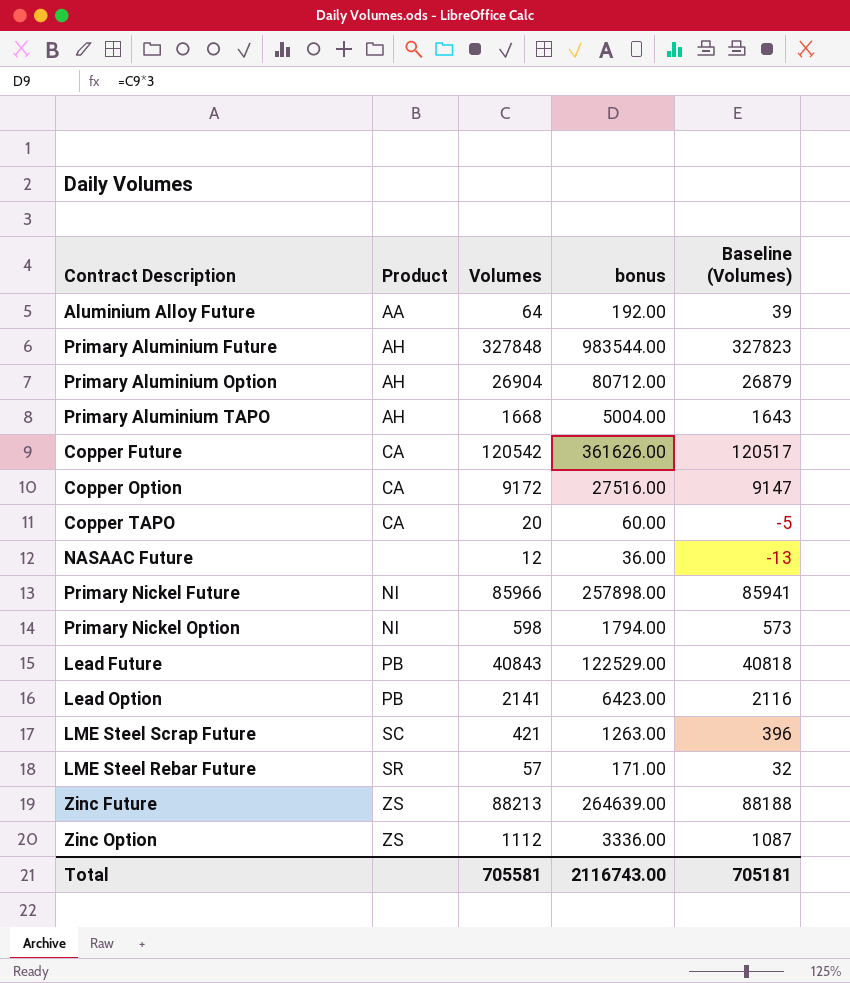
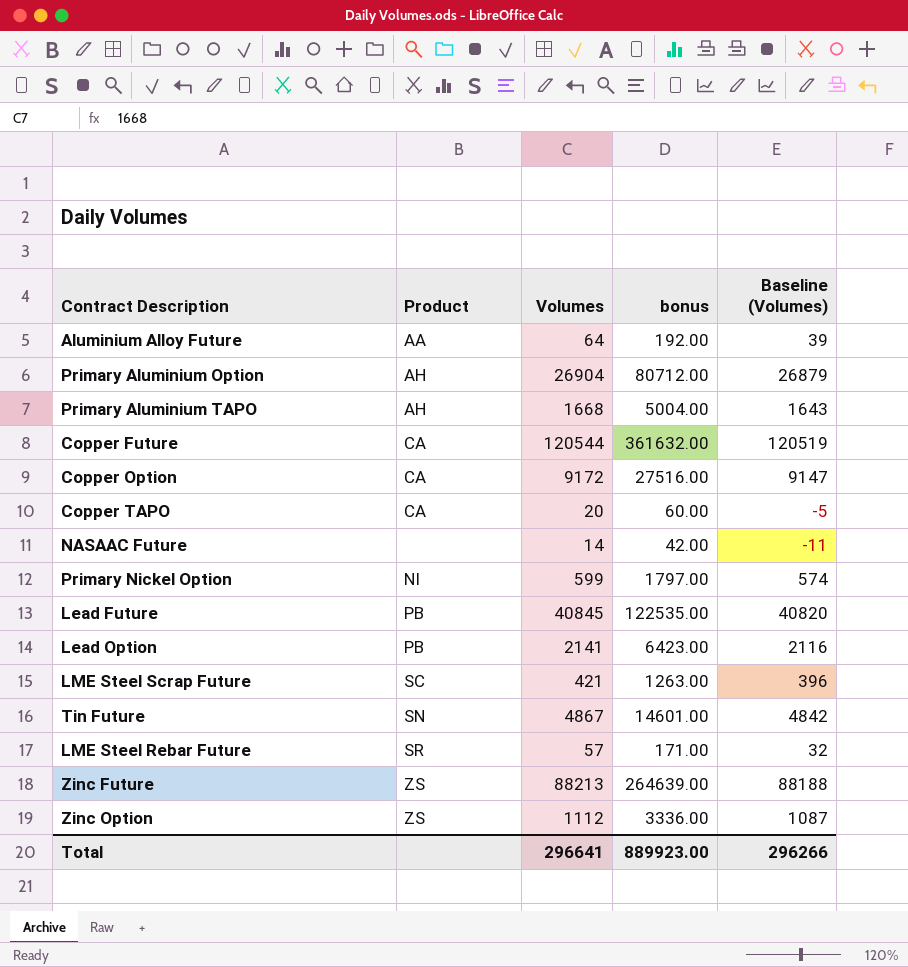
row Primary Aluminium Future: AH | 327848 | 983544.00 | 327823 -> none
row Primary Nickel Future: NI | 85966 | 257898.00 | 85941 -> none
Copper Future | Volumes: 120542 -> 120544
Copper Future | bonus: 361626.00 -> 361632.00
Copper Future | Baseline (Volumes): 120517 -> 120519
NASAAC Future | Volumes: 12 -> 14
NASAAC Future | bonus: 36.00 -> 42.00
NASAAC Future | Baseline (Volumes): -13 -> -11
Primary Nickel Option | Volumes: 598 -> 599
Primary Nickel Option | bonus: 1794.00 -> 1797.00
Primary Nickel Option | Baseline (Volumes): 573 -> 574
Lead Future | Volumes: 40843 -> 40845
Lead Future | bonus: 122529.00 -> 122535.00
Lead Future | Baseline (Volumes): 40818 -> 40820
row Tin Future: none -> SN | 4867 | 14601.00 | 4842
Total | Volumes: 705581 -> 296641
Total | bonus: 2116743.00 -> 889923.00
Total | Baseline (Volumes): 705181 -> 296266

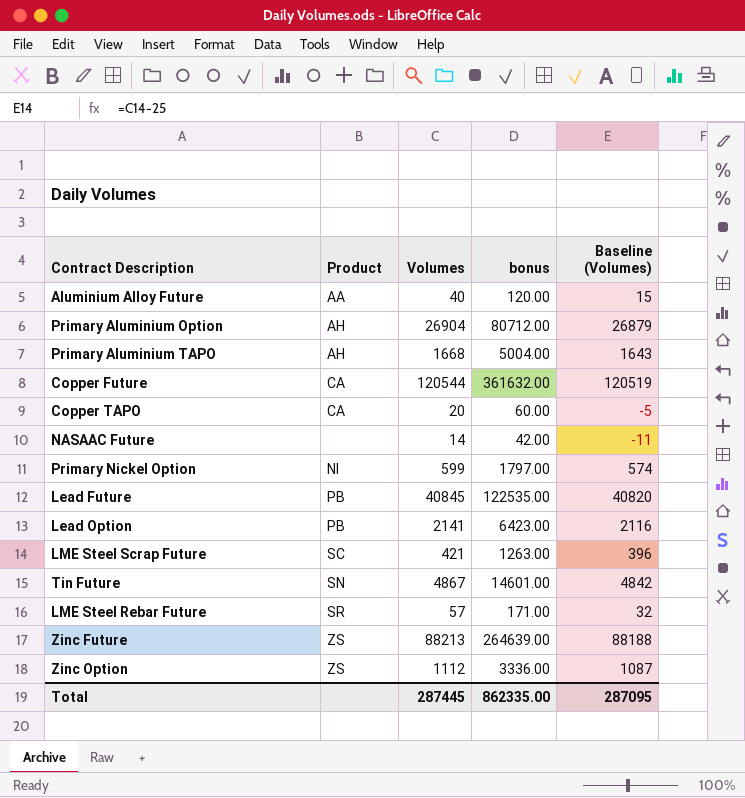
row Copper Option: CA | 9172 | 27516.00 | 9147 -> none
Aluminium Alloy Future | Volumes: 64 -> 40
Aluminium Alloy Future | bonus: 192.00 -> 120.00
Aluminium Alloy Future | Baseline (Volumes): 39 -> 15
Total | Volumes: 296641 -> 287445
Total | bonus: 889923.00 -> 862335.00
Total | Baseline (Volumes): 296266 -> 287095

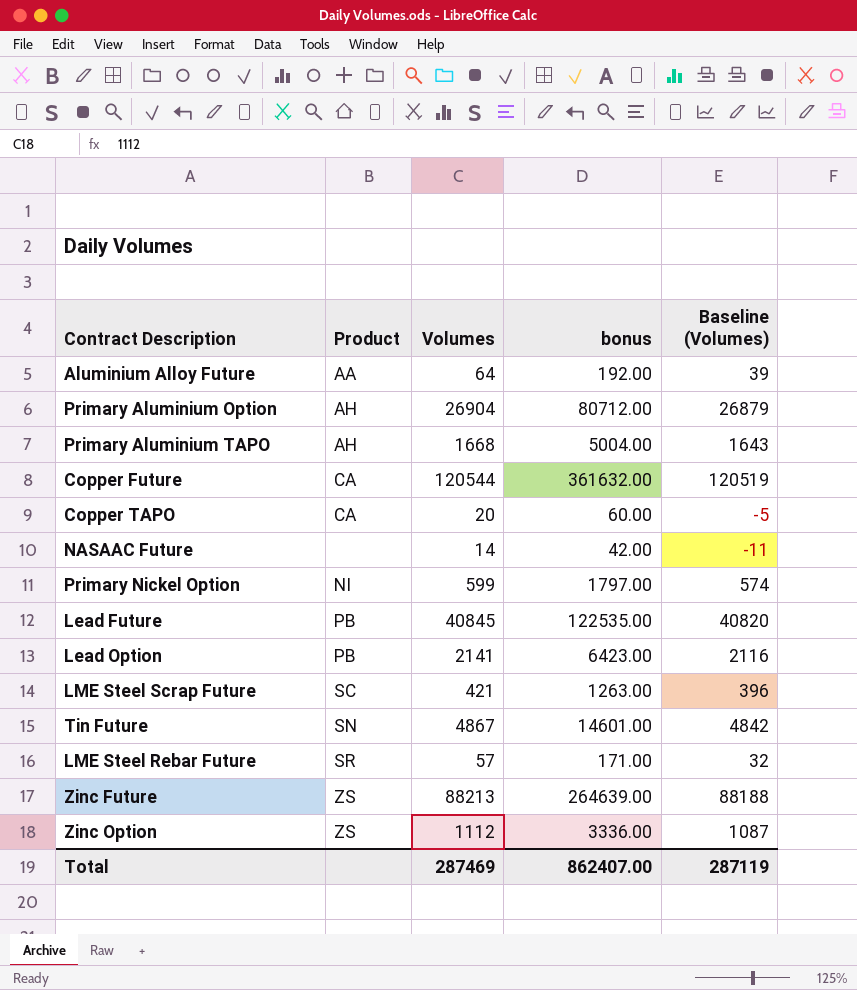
Aluminium Alloy Future | Volumes: 40 -> 64
Aluminium Alloy Future | bonus: 120.00 -> 192.00
Aluminium Alloy Future | Baseline (Volumes): 15 -> 39
Total | Volumes: 287445 -> 287469
Total | bonus: 862335.00 -> 862407.00
Total | Baseline (Volumes): 287095 -> 287119

